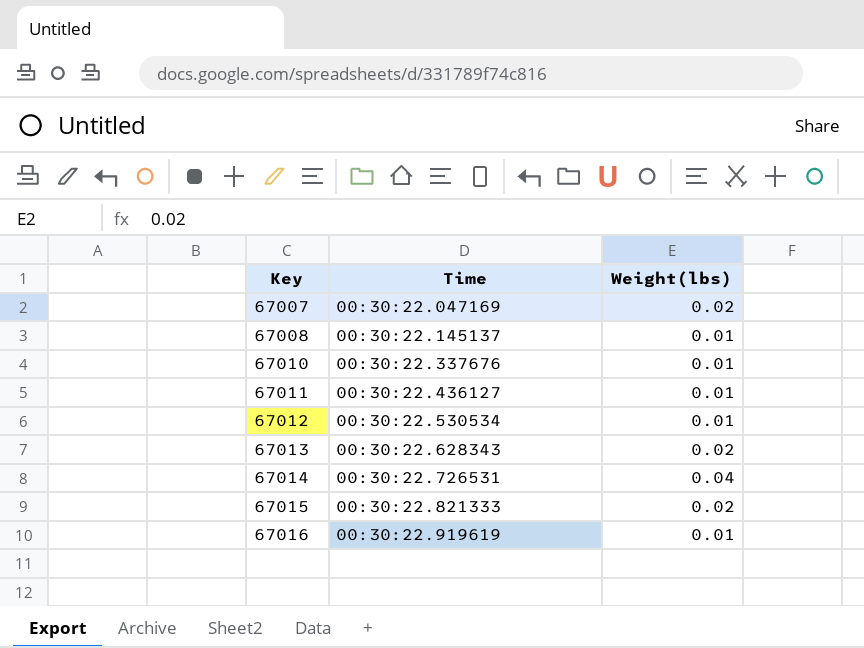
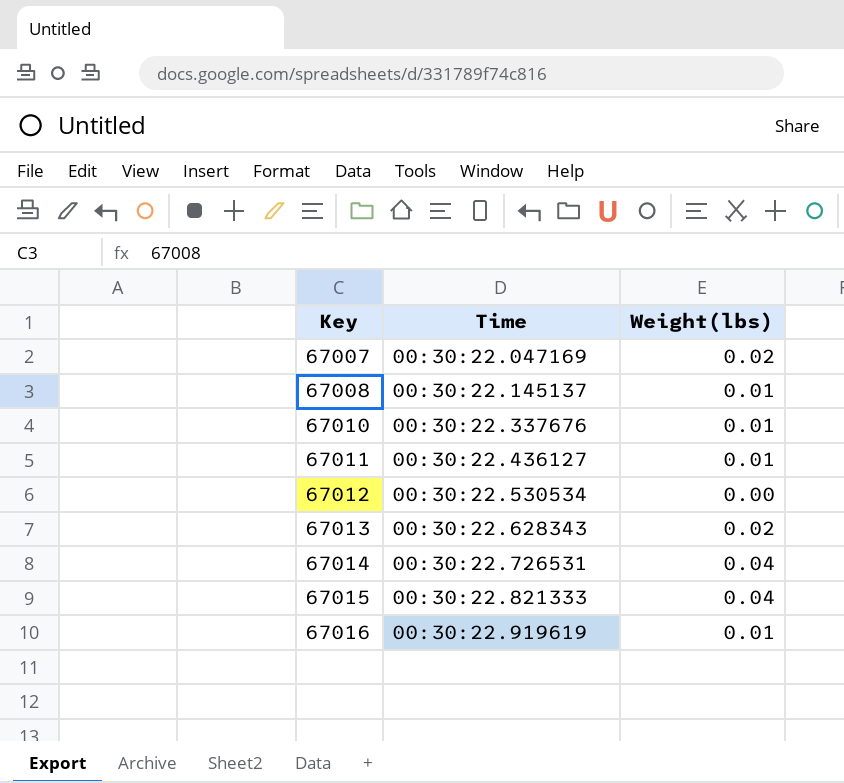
67012 | Weight(lbs): 0.01 -> 0.00
67015 | Weight(lbs): 0.02 -> 0.04

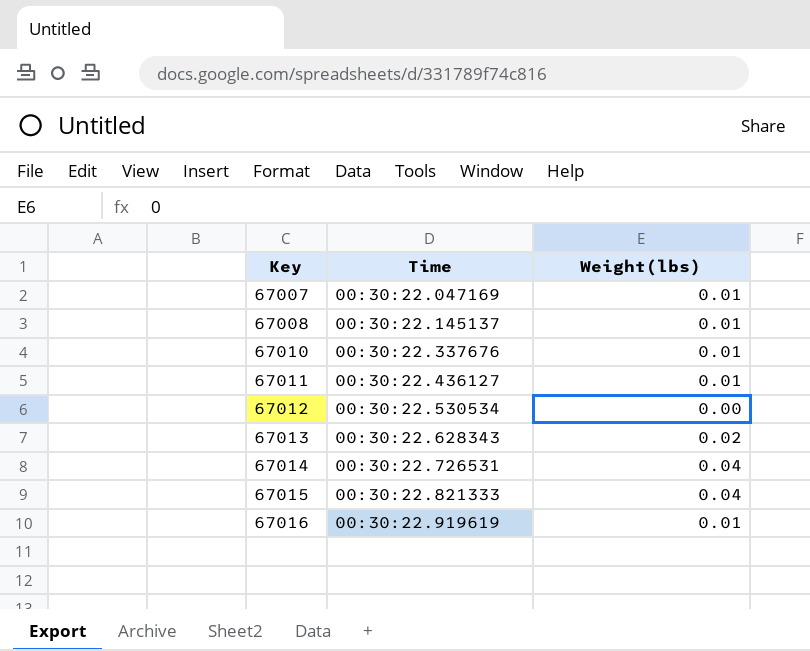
67007 | Weight(lbs): 0.02 -> 0.01

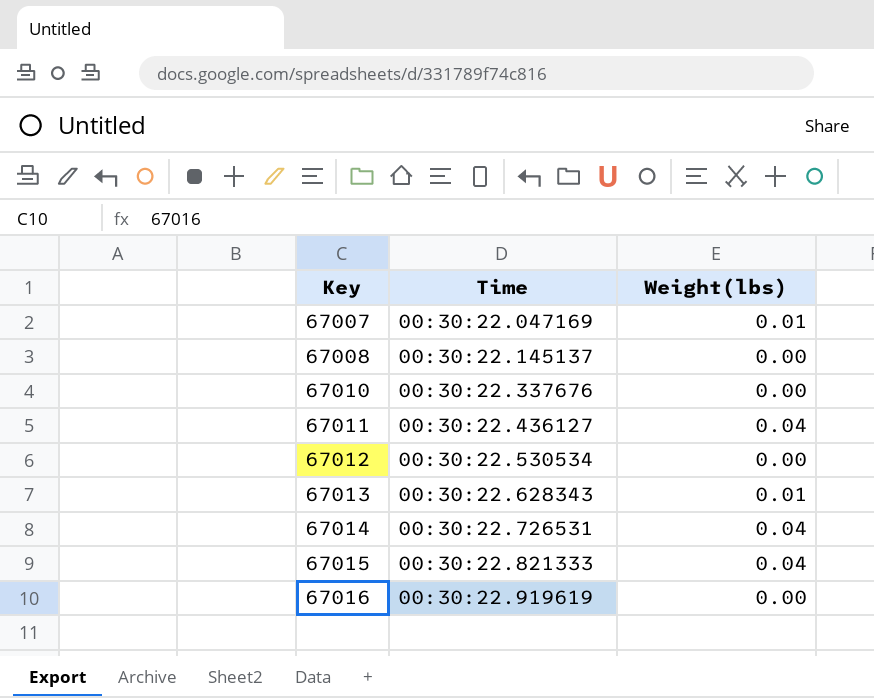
67008 | Weight(lbs): 0.01 -> 0.00
67010 | Weight(lbs): 0.01 -> 0.00
67011 | Weight(lbs): 0.01 -> 0.04
67013 | Weight(lbs): 0.02 -> 0.01
67016 | Weight(lbs): 0.01 -> 0.00

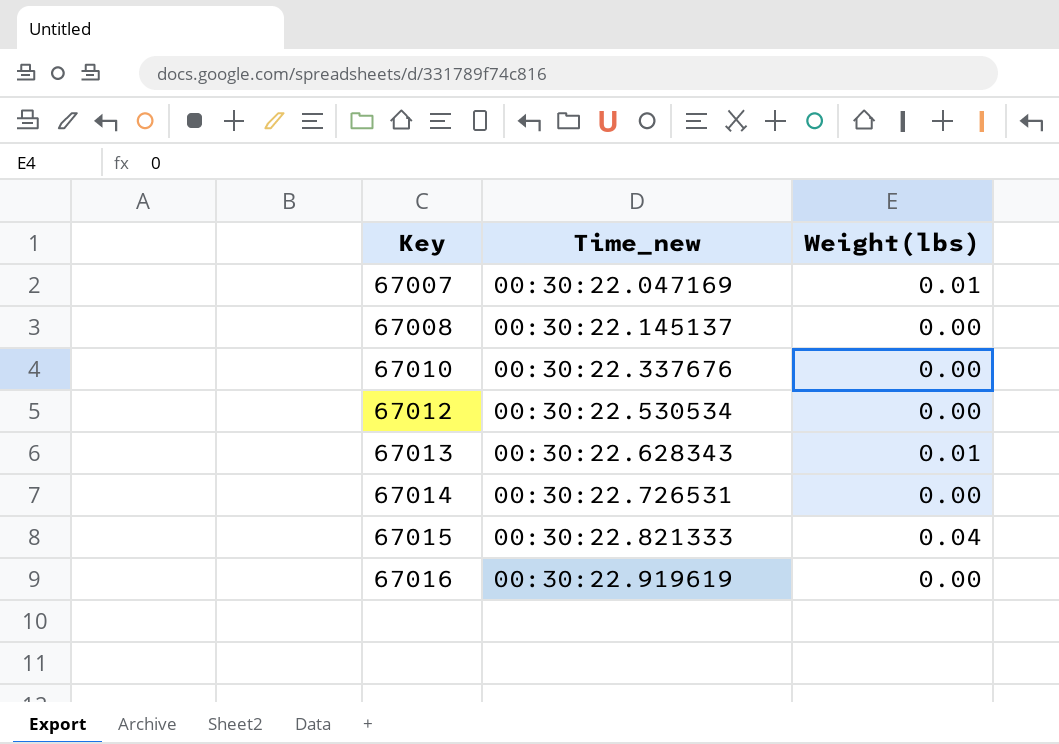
column name: Time -> Time_new
row 67011: 00:30:22.436127 | 0.04 -> none
67014 | Weight(lbs): 0.04 -> 0.00

